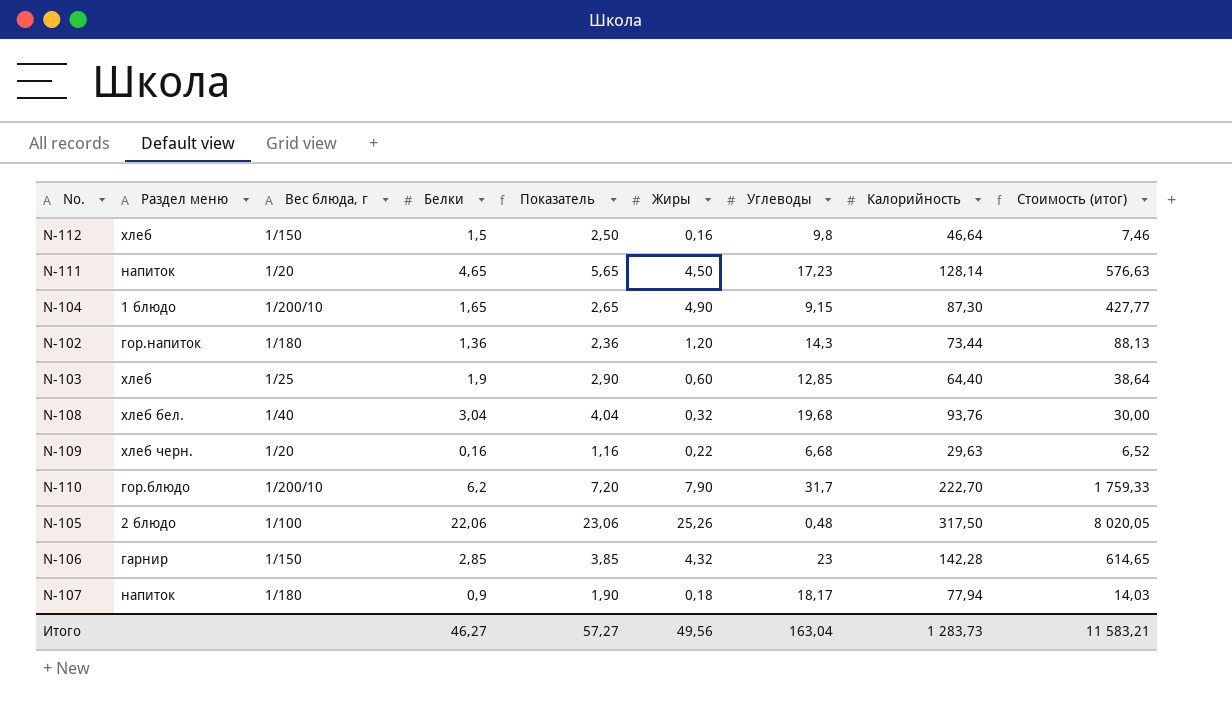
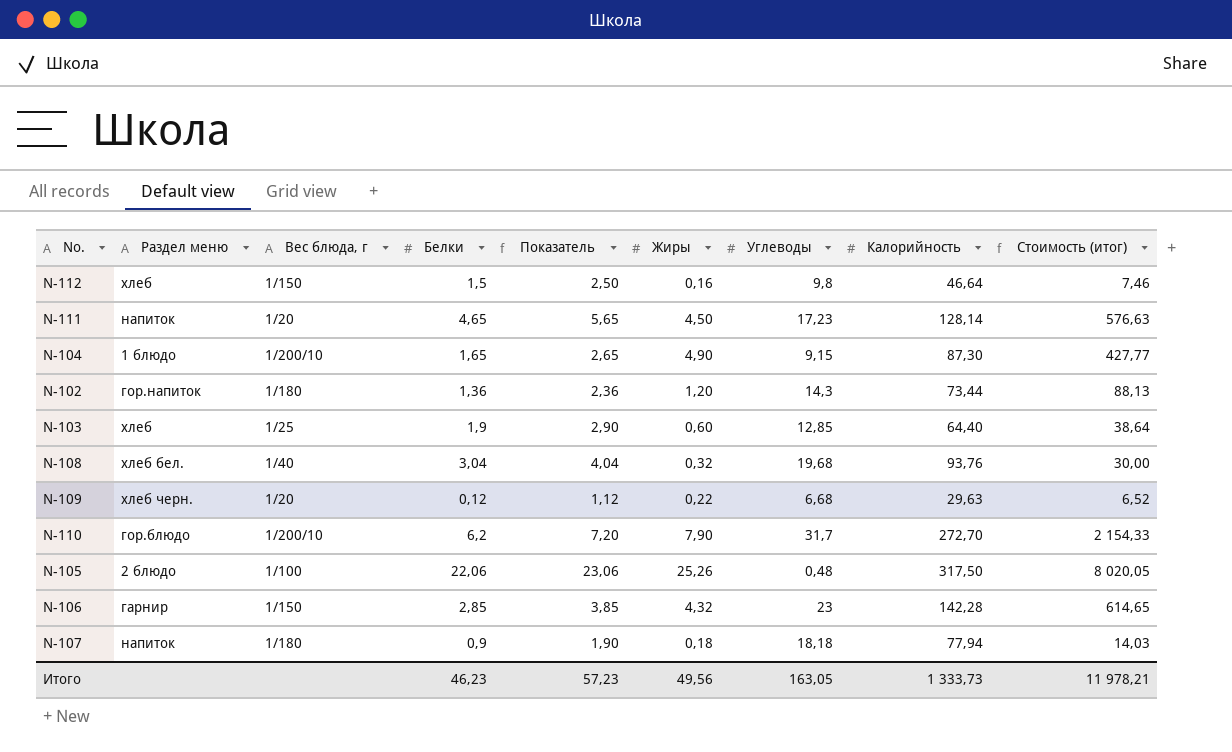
N-109 | Белки: 0,16 -> 0,12
N-109 | Показатель: 1,16 -> 1,12
N-110 | Калорийность: 222,70 -> 272,70
N-110 | Стоимость (итог): 1 759,33 -> 2 154,33
N-107 | Углеводы: 18,17 -> 18,18
Итого | Белки: 46,27 -> 46,23
Итого | Показатель: 57,27 -> 57,23
Итого | Углеводы: 163,04 -> 163,05
Итого | Калорийность: 1 283,73 -> 1 333,73
Итого | Стоимость (итог): 11 583,21 -> 11 978,21

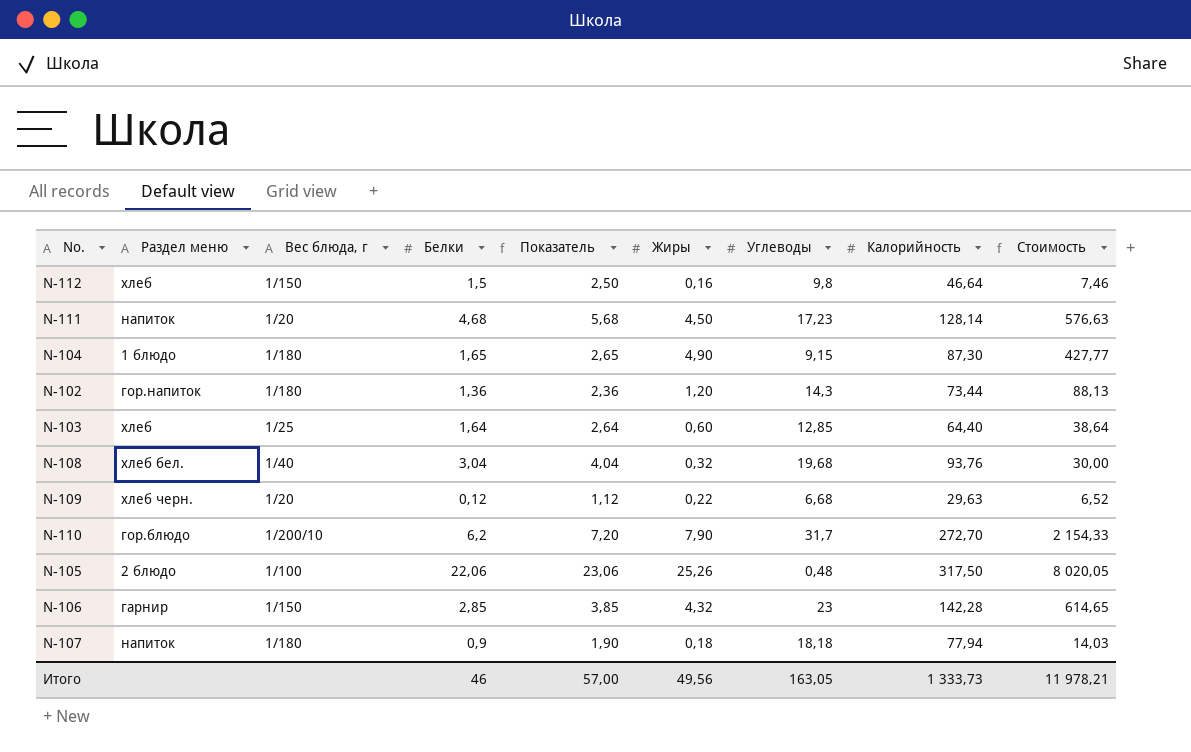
column name: Стоимость (итог) -> Стоимость
N-111 | Белки: 4,65 -> 4,68
N-111 | Показатель: 5,65 -> 5,68
N-104 | Вес блюда, г: 1/200/10 -> 1/180
N-103 | Белки: 1,9 -> 1,64
N-103 | Показатель: 2,90 -> 2,64
Итого | Белки: 46,23 -> 46
Итого | Показатель: 57,23 -> 57,00

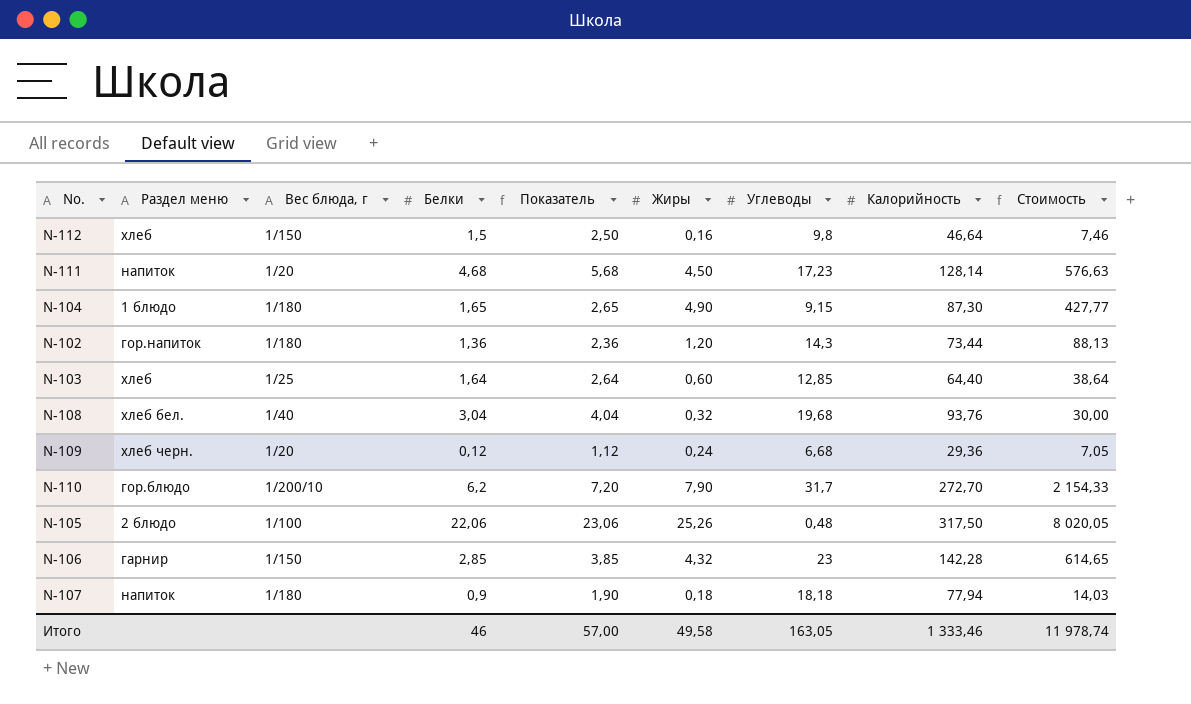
N-109 | Жиры: 0,22 -> 0,24
N-109 | Калорийность: 29,63 -> 29,36
N-109 | Стоимость: 6,52 -> 7,05
Итого | Жиры: 49,56 -> 49,58
Итого | Калорийность: 1 333,73 -> 1 333,46
Итого | Стоимость: 11 978,21 -> 11 978,74

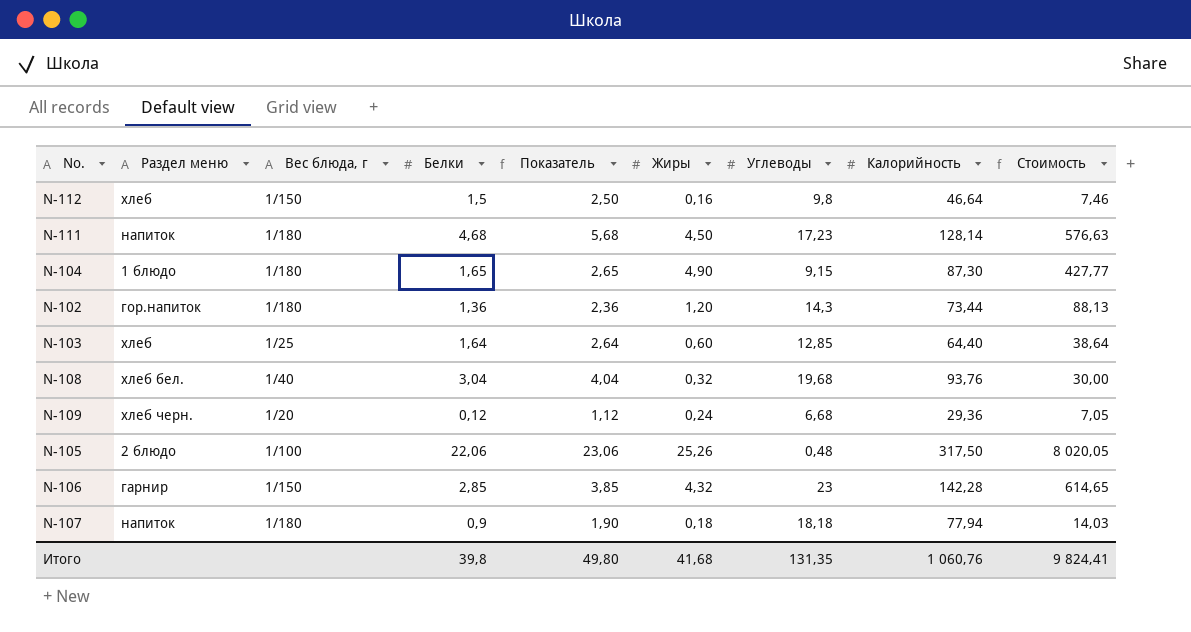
row N-110: гор.блюдо | 1/200/10 | 6,2 | 7,20 | 7,90 | 31,7 | 272,70 | 2 154,33 -> none
N-111 | Вес блюда, г: 1/20 -> 1/180
Итого | Белки: 46 -> 39,8
Итого | Показатель: 57,00 -> 49,80
Итого | Жиры: 49,58 -> 41,68
Итого | Углеводы: 163,05 -> 131,35
Итого | Калорийность: 1 333,46 -> 1 060,76
Итого | Стоимость: 11 978,74 -> 9 824,41

